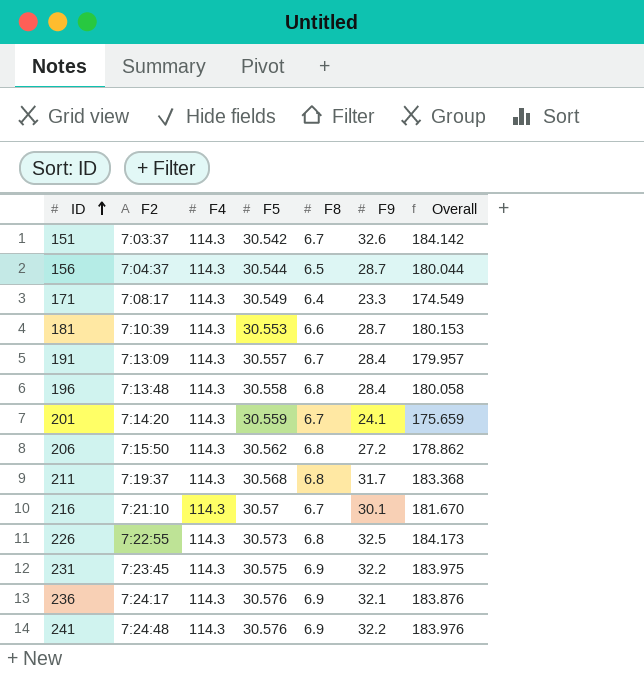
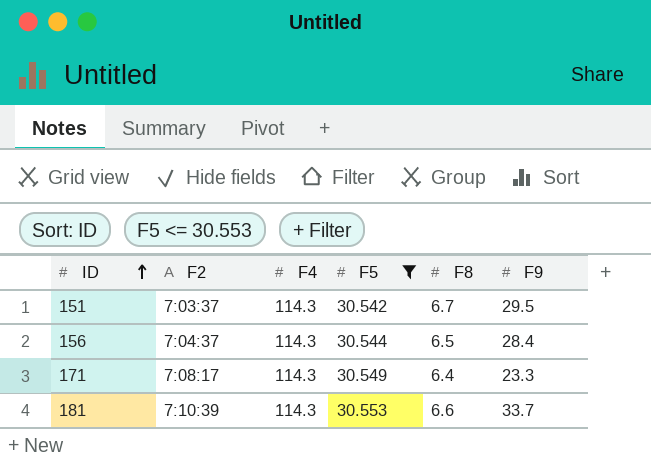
filter: none -> F5 <= 30.553
column Overall | formula: [F4] + [F5] + [F8] + [F9] -> none
151 | F9: 32.6 -> 29.5
156 | F9: 28.7 -> 28.4
181 | F9: 28.7 -> 33.7

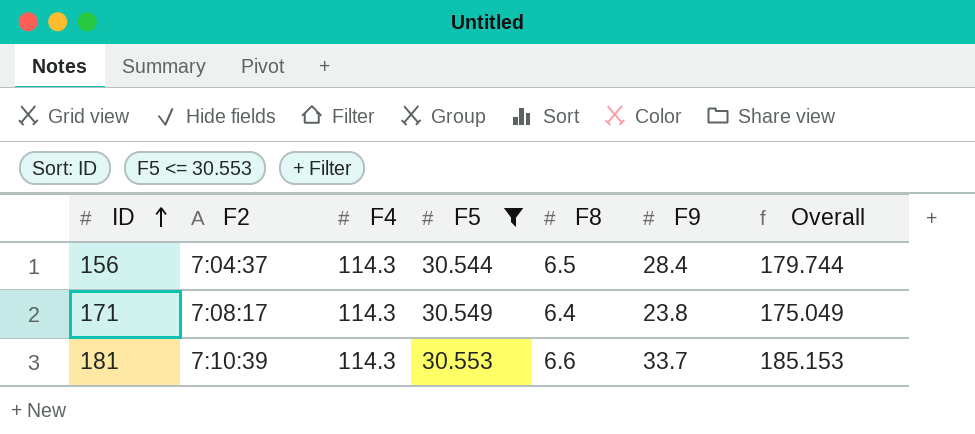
column Overall | formula: none -> [F4] + [F5] + [F8] + [F9]
row 151: 7:03:37 | 114.3 | 30.542 | 6.7 | 29.5 -> none
171 | F9: 23.3 -> 23.8

